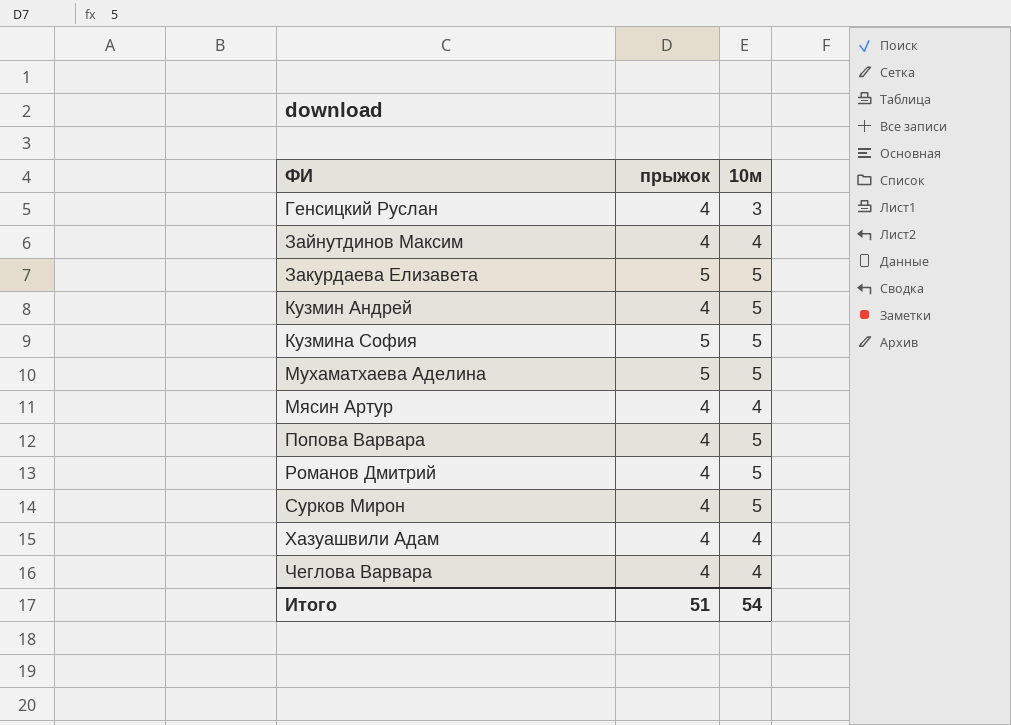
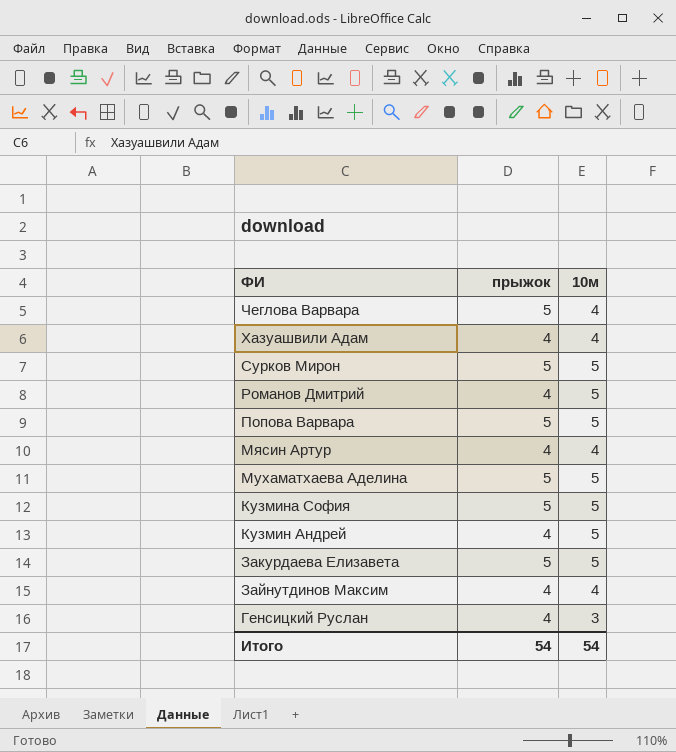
row order: ФИ ascending -> ФИ descending
Чеглова Варвара | прыжок: 4 -> 5
Сурков Мирон | прыжок: 4 -> 5
Попова Варвара | прыжок: 4 -> 5
Итого | прыжок: 51 -> 54

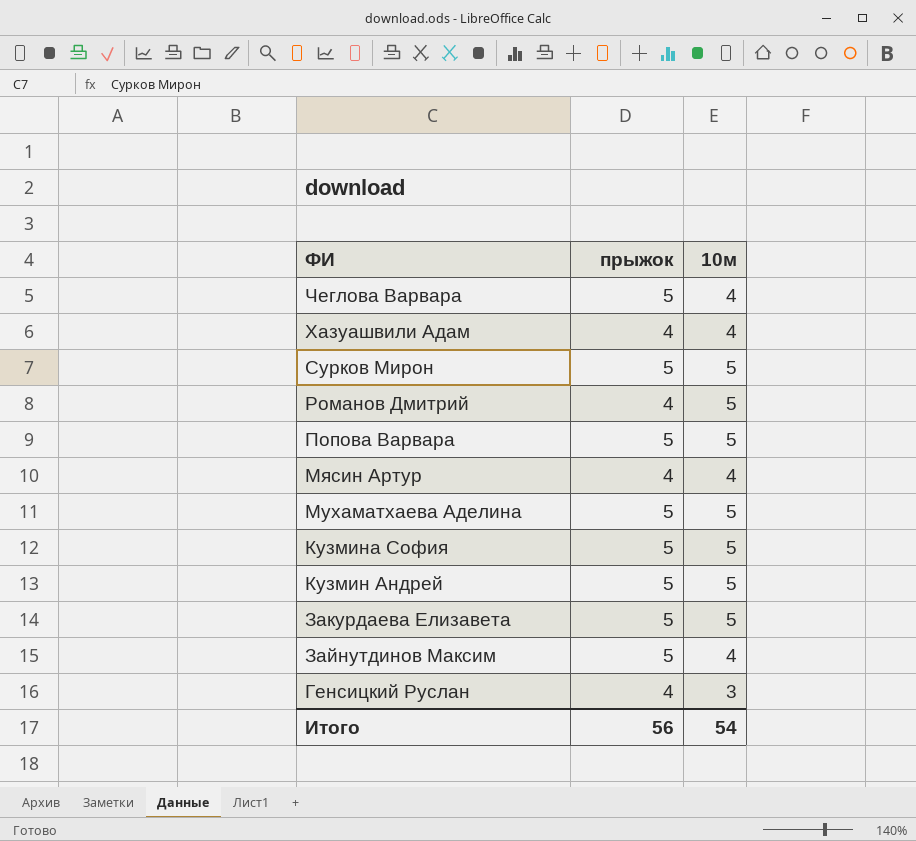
Кузмин Андрей | прыжок: 4 -> 5
Зайнутдинов Максим | прыжок: 4 -> 5
Итого | прыжок: 54 -> 56

